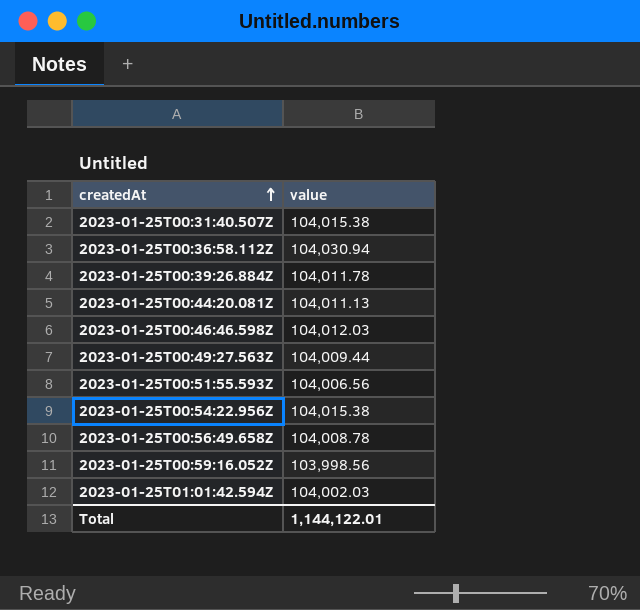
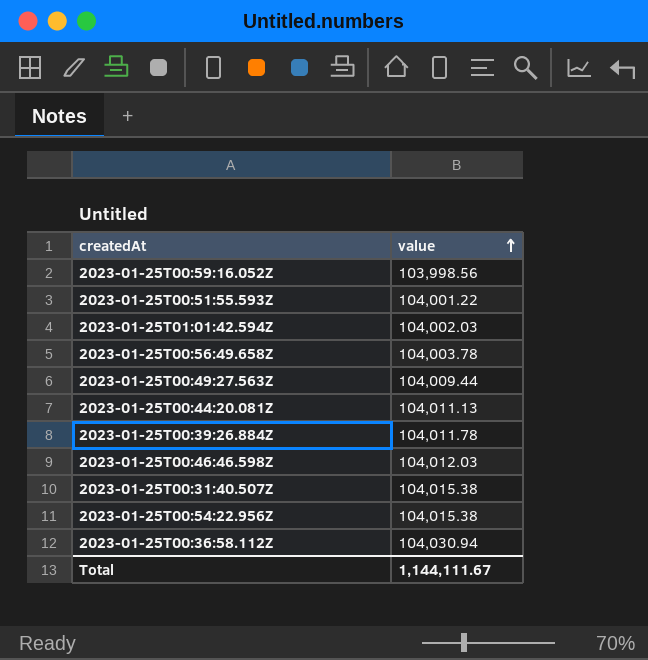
row order: createdAt ascending -> value ascending
2023-01-25T00:51:55.593Z | value: 104,006.56 -> 104,001.22
2023-01-25T00:56:49.658Z | value: 104,008.78 -> 104,003.78
Total | value: 1,144,122.01 -> 1,144,111.67

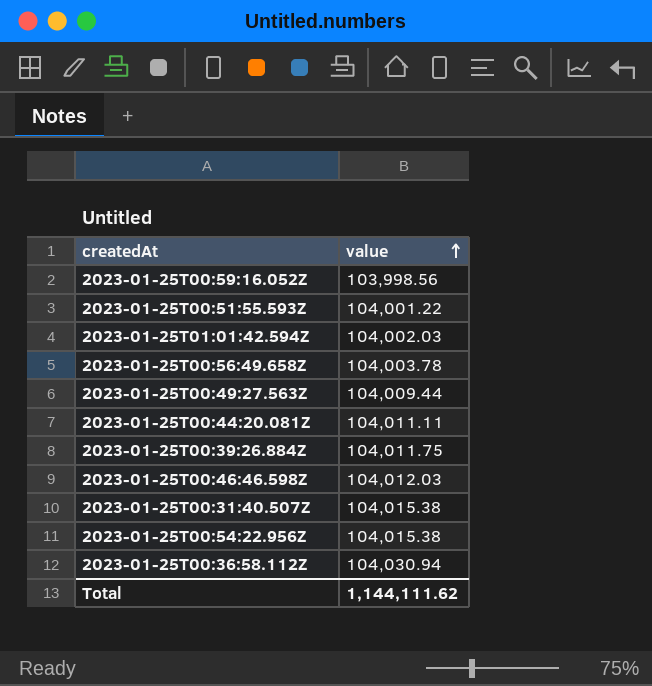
2023-01-25T00:44:20.081Z | value: 104,011.13 -> 104,011.11
2023-01-25T00:39:26.884Z | value: 104,011.78 -> 104,011.75
Total | value: 1,144,111.67 -> 1,144,111.62

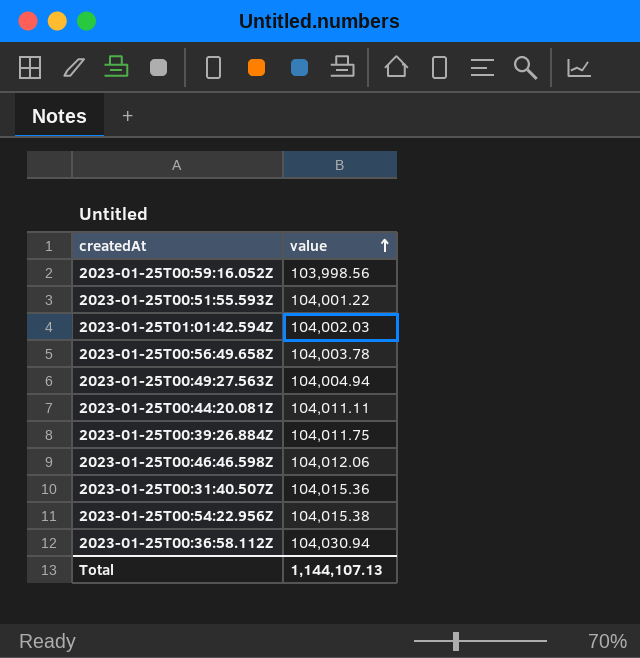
2023-01-25T00:49:27.563Z | value: 104,009.44 -> 104,004.94
2023-01-25T00:46:46.598Z | value: 104,012.03 -> 104,012.06
2023-01-25T00:31:40.507Z | value: 104,015.38 -> 104,015.36
Total | value: 1,144,111.62 -> 1,144,107.13

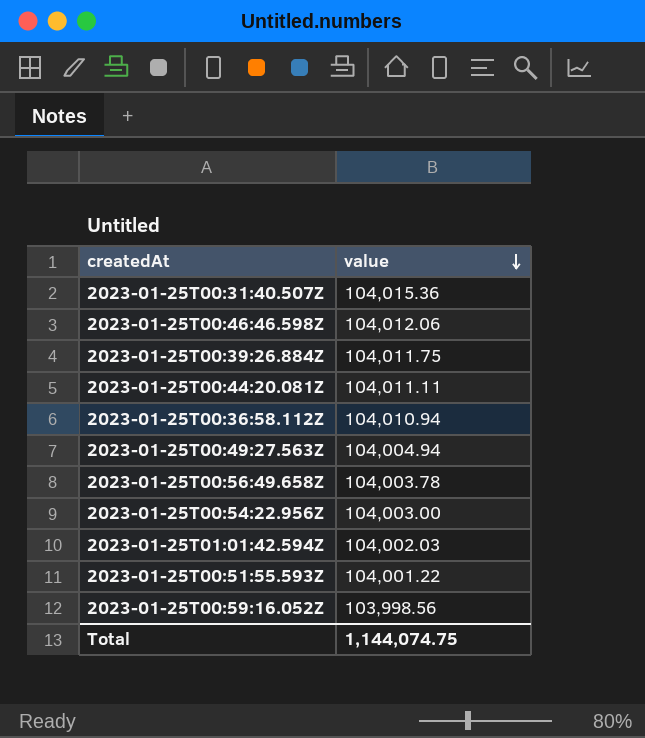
row order: value ascending -> value descending
2023-01-25T00:36:58.112Z | value: 104,030.94 -> 104,010.94
2023-01-25T00:54:22.956Z | value: 104,015.38 -> 104,003.00
Total | value: 1,144,107.13 -> 1,144,074.75

